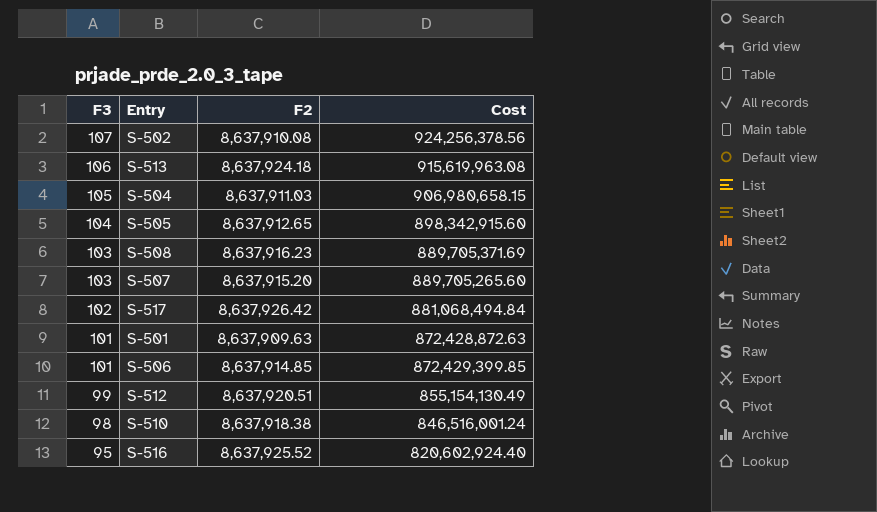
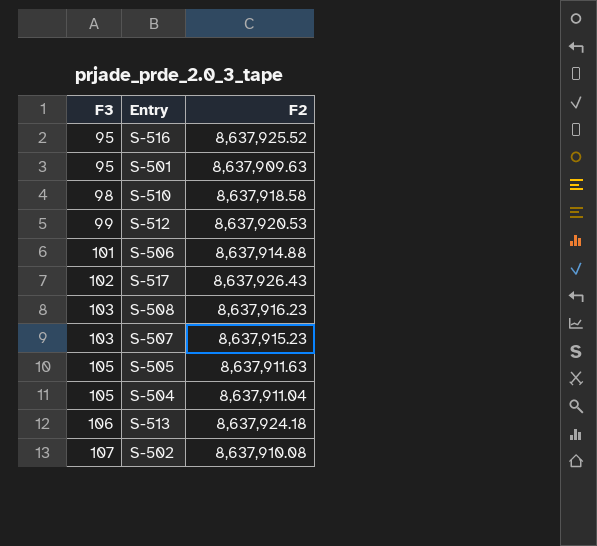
row order: F3 descending -> F3 ascending
column Cost | formula: [F3] * [F2] -> none
S-501 | F3: 101 -> 95
S-510 | F2: 8,637,918.38 -> 8,637,918.58
S-512 | F2: 8,637,920.51 -> 8,637,920.53
S-506 | F2: 8,637,914.85 -> 8,637,914.88
S-517 | F2: 8,637,926.42 -> 8,637,926.43
S-507 | F2: 8,637,915.20 -> 8,637,915.23
S-505 | F3: 104 -> 105
S-505 | F2: 8,637,912.65 -> 8,637,911.63
S-504 | F2: 8,637,911.03 -> 8,637,911.04

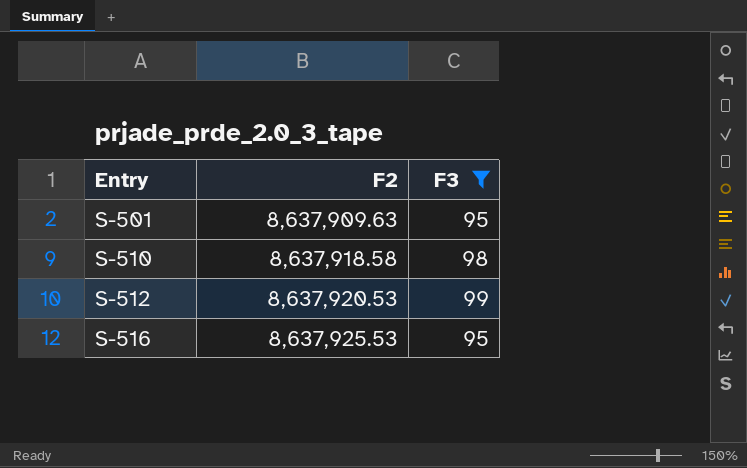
filter: none -> F3 <= 99
row order: F3 ascending -> Entry ascending
column F3 | position: 1 -> 3
S-516 | F2: 8,637,925.52 -> 8,637,925.53

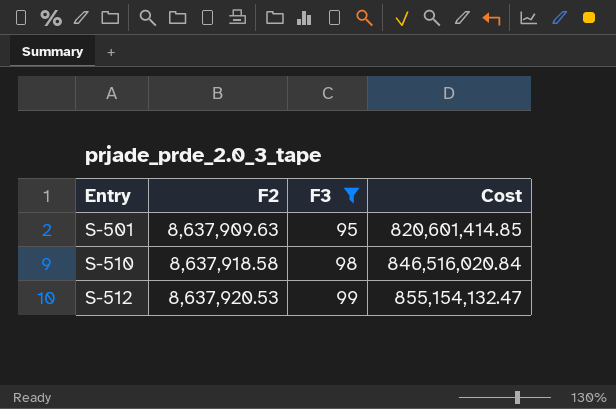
column Cost | formula: none -> [F2] * [F3]
row S-516: 8,637,925.53 | 95 -> none

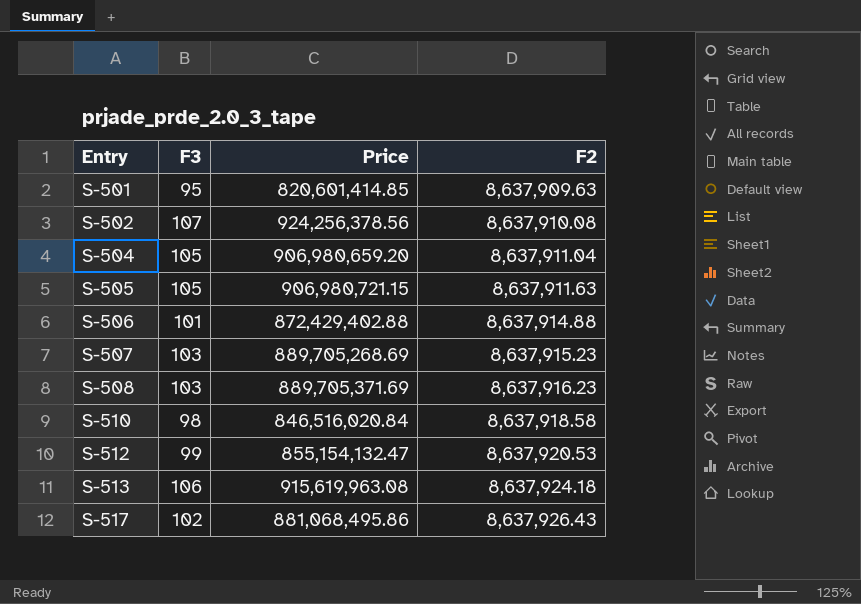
filter: F3 <= 99 -> none
column name: Cost -> Price
column F2 | position: 2 -> 4

